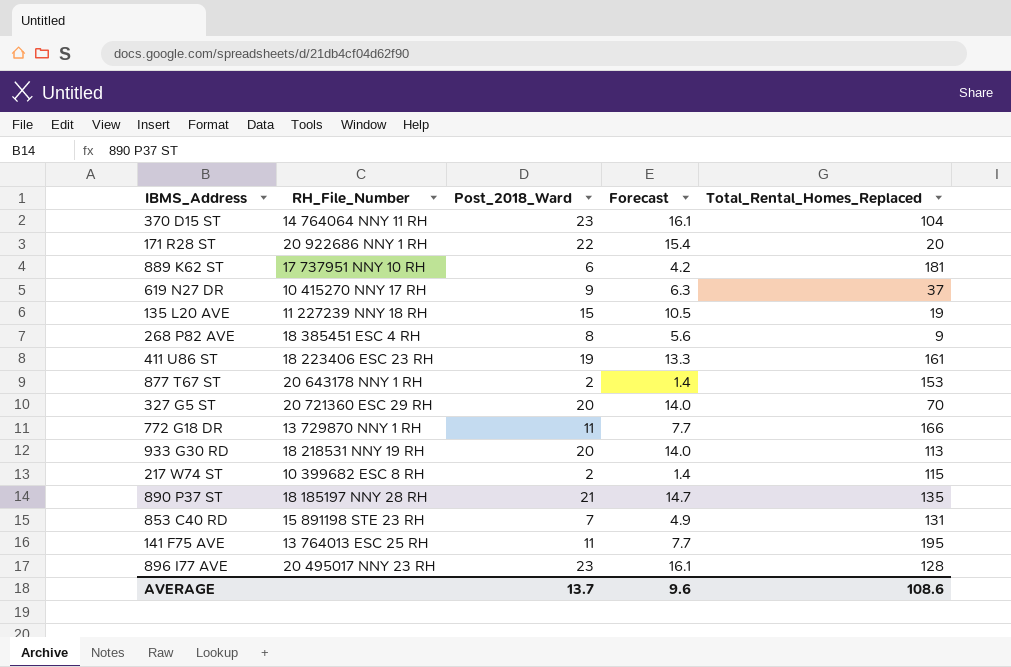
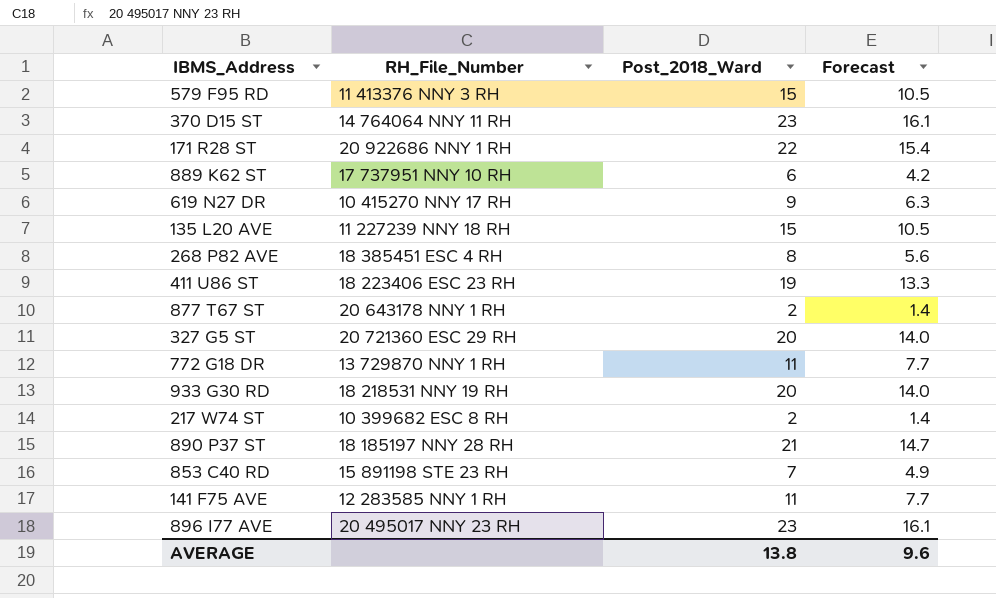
column Total_Rental_Homes_Replaced | position: 5 -> none
row 579 F95 RD: none -> 11 413376 NNY 3 RH | 15 | 10.5
141 F75 AVE | RH_File_Number: 13 764013 ESC 25 RH -> 12 283585 NNY 1 RH
AVERAGE | Post_2018_Ward: 13.7 -> 13.8

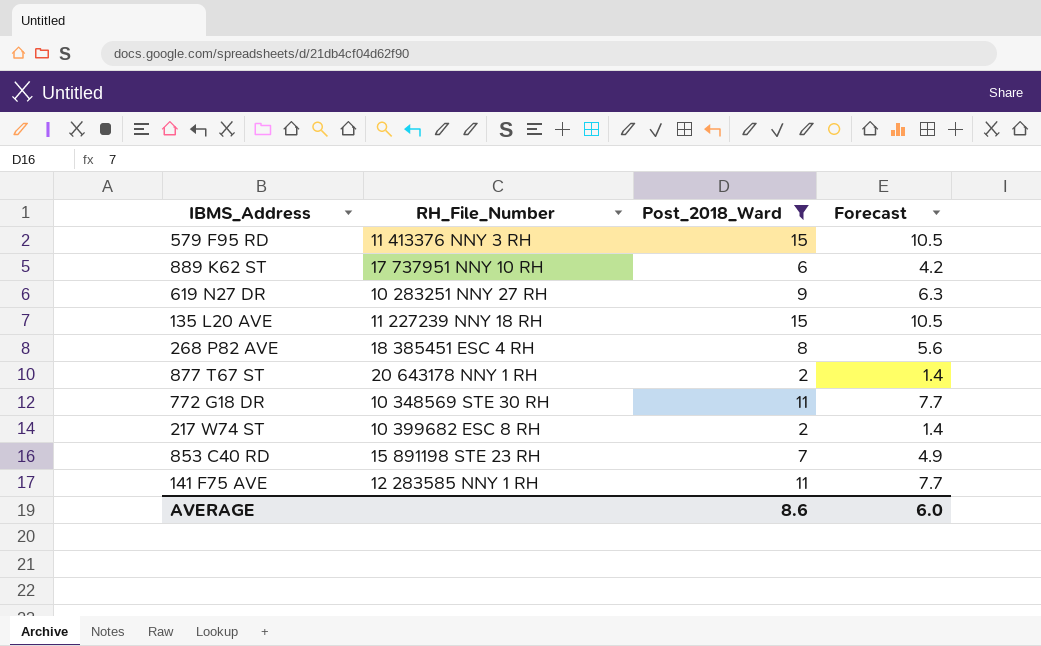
filter: none -> Post_2018_Ward <= 15
619 N27 DR | RH_File_Number: 10 415270 NNY 17 RH -> 10 283251 NNY 27 RH
772 G18 DR | RH_File_Number: 13 729870 NNY 1 RH -> 10 348569 STE 30 RH
AVERAGE | Post_2018_Ward: 13.8 -> 8.6
AVERAGE | Forecast: 9.6 -> 6.0

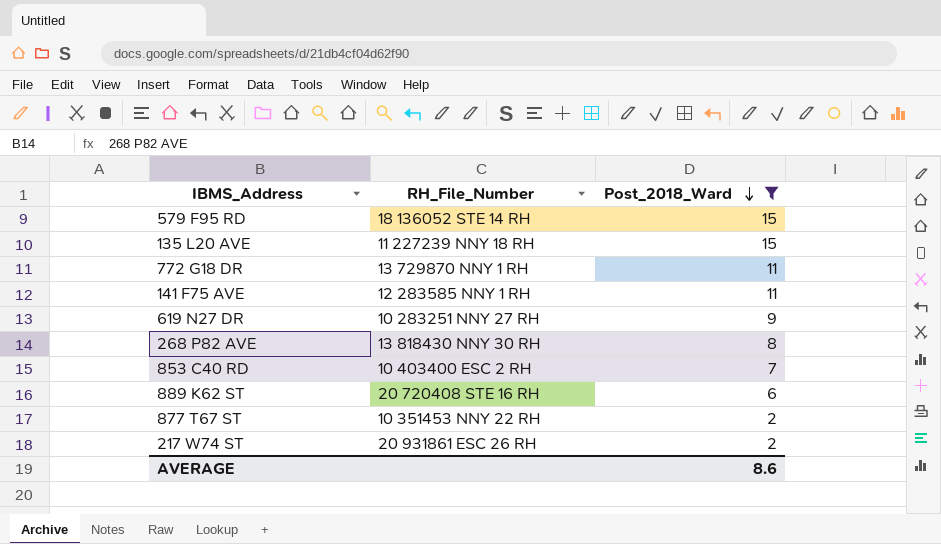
row order: none -> Post_2018_Ward descending
column Forecast | formula: [Post_2018_Ward] * 0.7 -> none
579 F95 RD | RH_File_Number: 11 413376 NNY 3 RH -> 18 136052 STE 14 RH
772 G18 DR | RH_File_Number: 10 348569 STE 30 RH -> 13 729870 NNY 1 RH
268 P82 AVE | RH_File_Number: 18 385451 ESC 4 RH -> 13 818430 NNY 30 RH
853 C40 RD | RH_File_Number: 15 891198 STE 23 RH -> 10 403400 ESC 2 RH
889 K62 ST | RH_File_Number: 17 737951 NNY 10 RH -> 20 720408 STE 16 RH
877 T67 ST | RH_File_Number: 20 643178 NNY 1 RH -> 10 351453 NNY 22 RH
217 W74 ST | RH_File_Number: 10 399682 ESC 8 RH -> 20 931861 ESC 26 RH

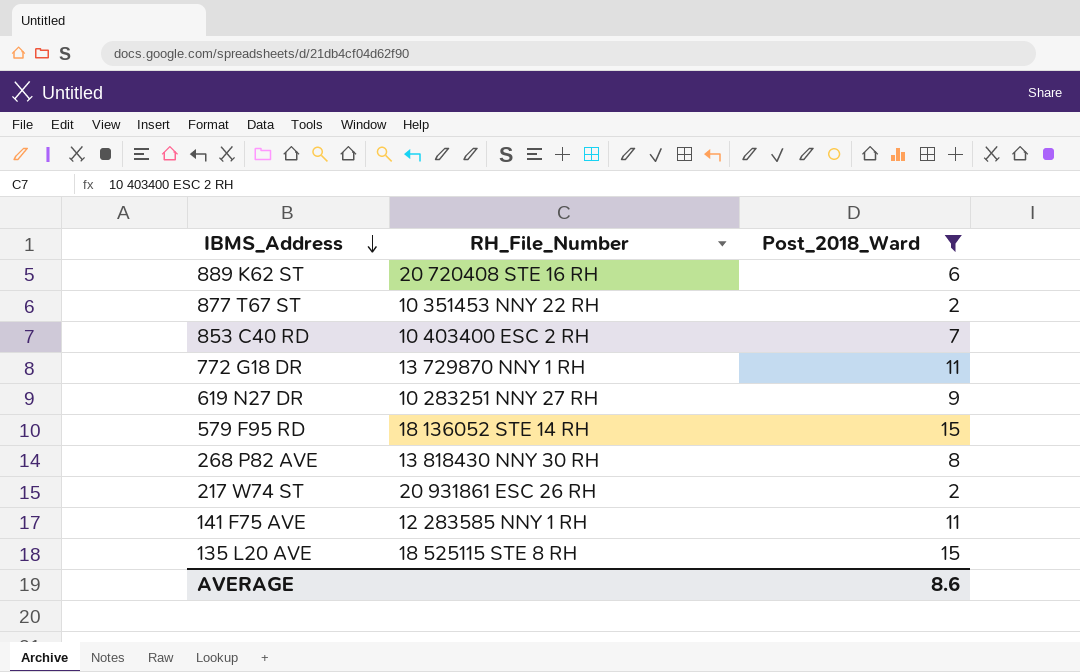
row order: Post_2018_Ward descending -> IBMS_Address descending
135 L20 AVE | RH_File_Number: 11 227239 NNY 18 RH -> 18 525115 STE 8 RH

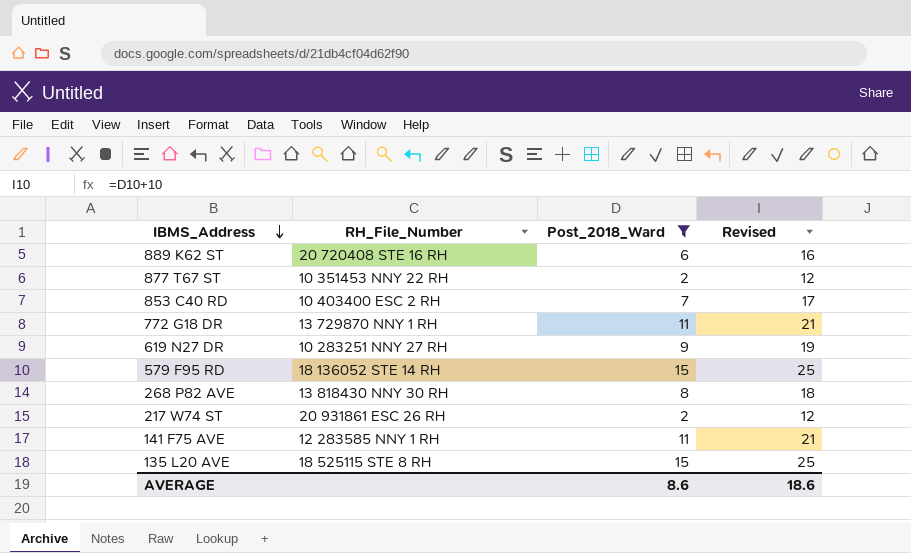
column Revised | formula: none -> [Post_2018_Ward] + 10

